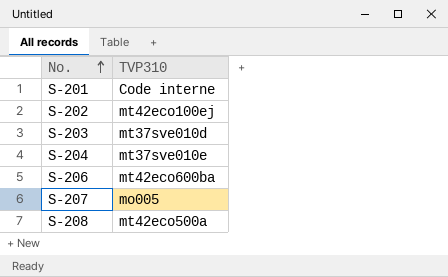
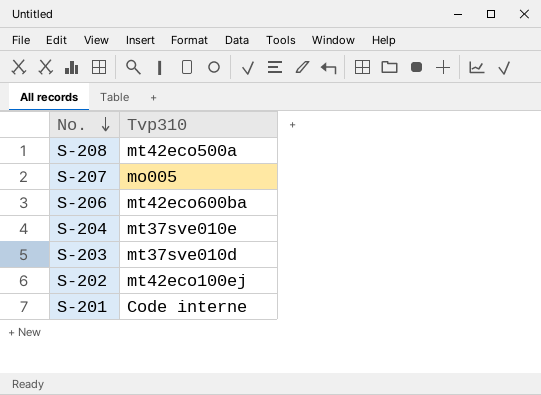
row order: No. ascending -> No. descending
column name: TVP310 -> Tvp310

